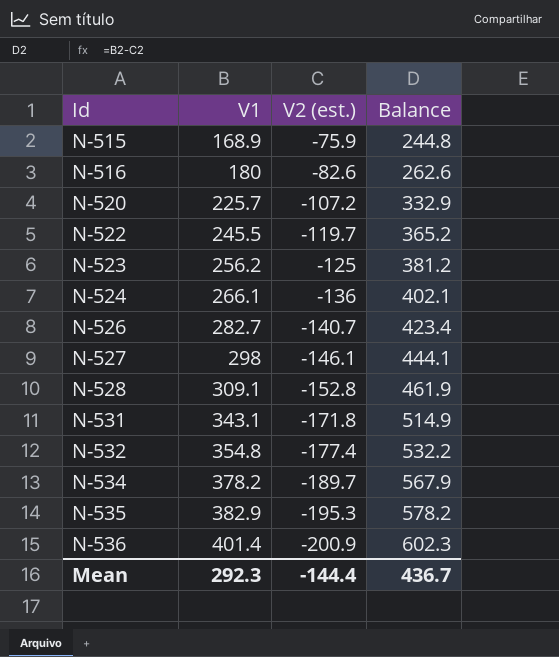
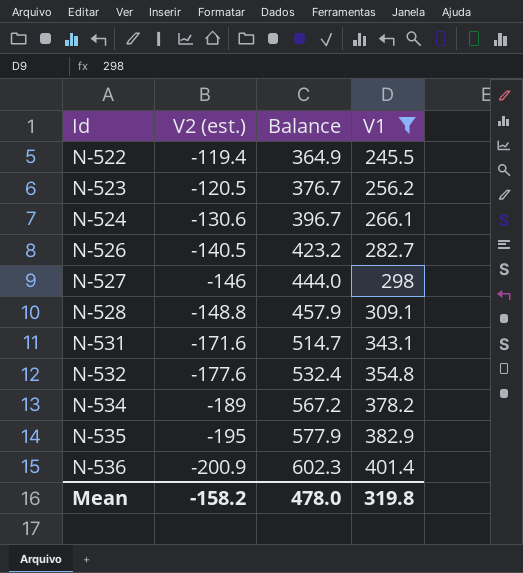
filter: none -> V1 >= 245.5
column V1 | position: 2 -> 4
N-522 | V2 (est.): -119.7 -> -119.4
N-522 | Balance: 365.2 -> 364.9
N-523 | V2 (est.): -125 -> -120.5
N-523 | Balance: 381.2 -> 376.7
N-524 | V2 (est.): -136 -> -130.6
N-524 | Balance: 402.1 -> 396.7
N-526 | V2 (est.): -140.7 -> -140.5
N-526 | Balance: 423.4 -> 423.2
N-527 | V2 (est.): -146.1 -> -146
N-527 | Balance: 444.1 -> 444.0
N-528 | V2 (est.): -152.8 -> -148.8
N-528 | Balance: 461.9 -> 457.9
N-531 | V2 (est.): -171.8 -> -171.6
N-531 | Balance: 514.9 -> 514.7
N-532 | V2 (est.): -177.4 -> -177.6
N-532 | Balance: 532.2 -> 532.4
N-534 | V2 (est.): -189.7 -> -189
N-534 | Balance: 567.9 -> 567.2
N-535 | V2 (est.): -195.3 -> -195
N-535 | Balance: 578.2 -> 577.9
Mean | V2 (est.): -144.4 -> -158.2
Mean | Balance: 436.7 -> 478.0
Mean | V1: 292.3 -> 319.8

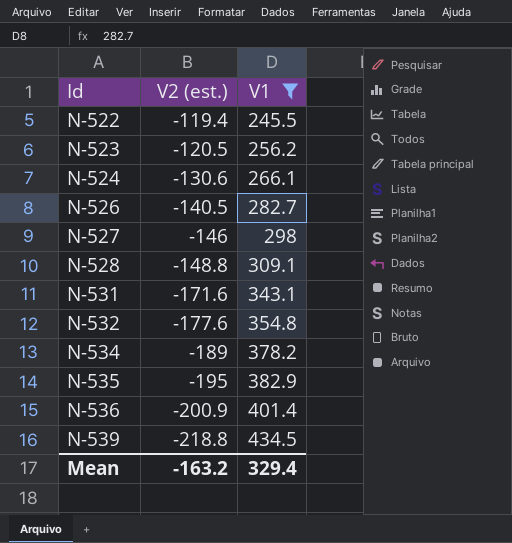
column Balance | formula: [V1] - [V2 (est.)] -> none
row N-539: none -> -218.8 | 434.5
Mean | V2 (est.): -158.2 -> -163.2
Mean | V1: 319.8 -> 329.4

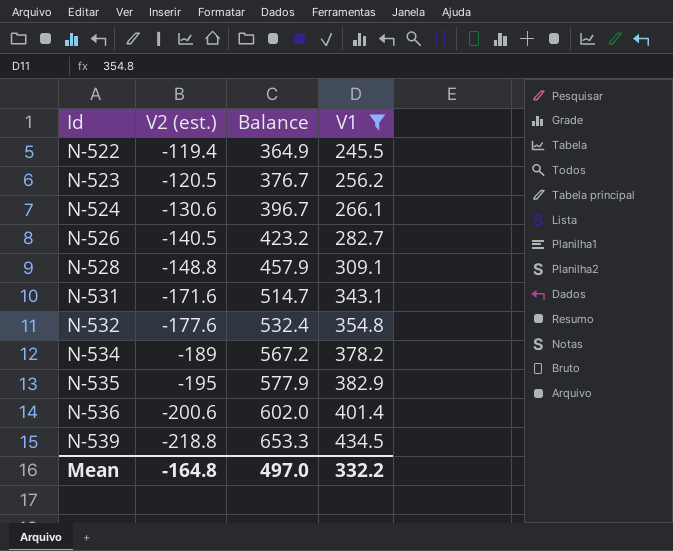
column Balance | formula: none -> [V1] - [V2 (est.)]
row N-527: -146 | 298 -> none
N-536 | V2 (est.): -200.9 -> -200.6
Mean | V2 (est.): -163.2 -> -164.8
Mean | V1: 329.4 -> 332.2

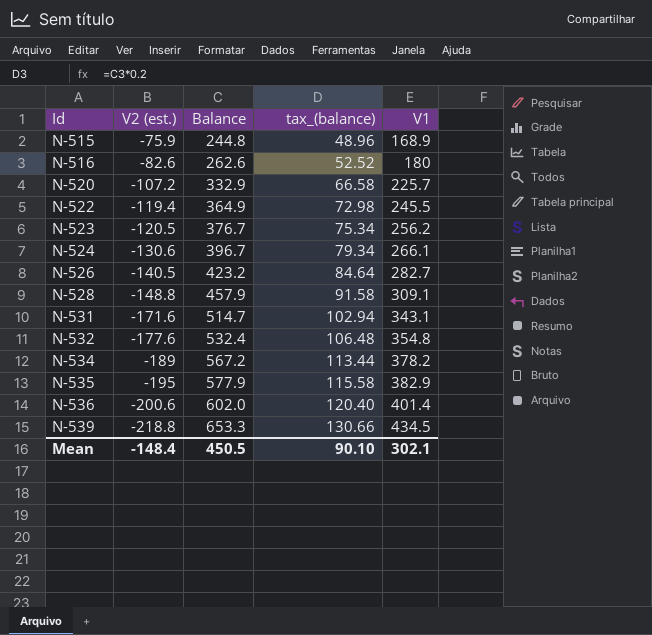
filter: V1 >= 245.5 -> none
column tax_(balance) | formula: none -> [Balance] * 0.2
Mean | V2 (est.): -164.8 -> -148.4
Mean | Balance: 497.0 -> 450.5
Mean | V1: 332.2 -> 302.1

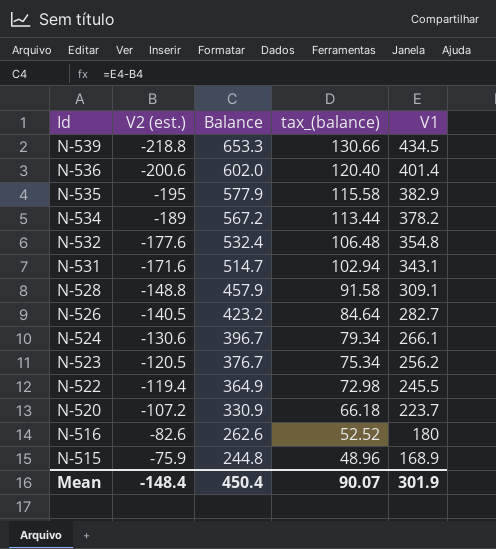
row order: Id ascending -> Id descending
N-520 | Balance: 332.9 -> 330.9
N-520 | tax_(balance): 66.58 -> 66.18
N-520 | V1: 225.7 -> 223.7
Mean | Balance: 450.5 -> 450.4
Mean | tax_(balance): 90.10 -> 90.07
Mean | V1: 302.1 -> 301.9

